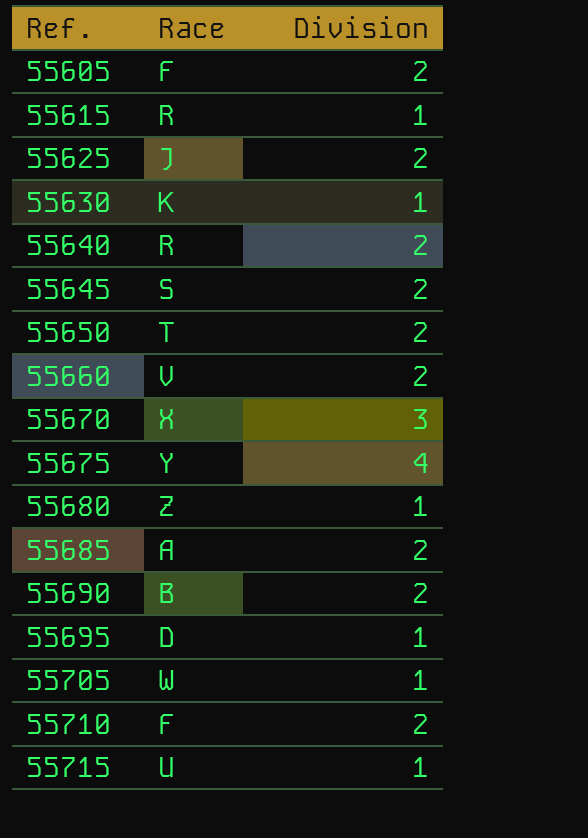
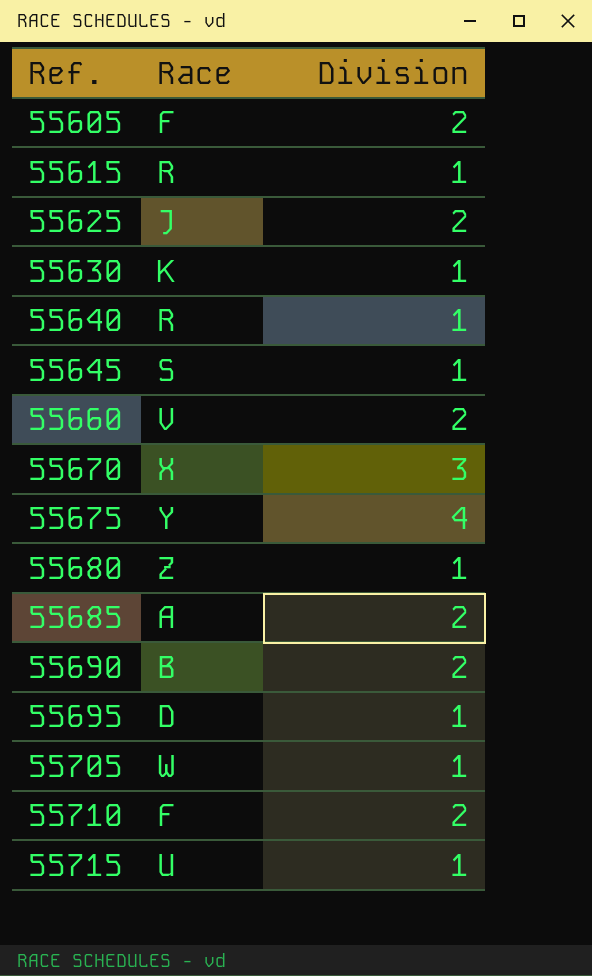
row 55650: T | 2 -> none
55640 | Division: 2 -> 1
55645 | Division: 2 -> 1

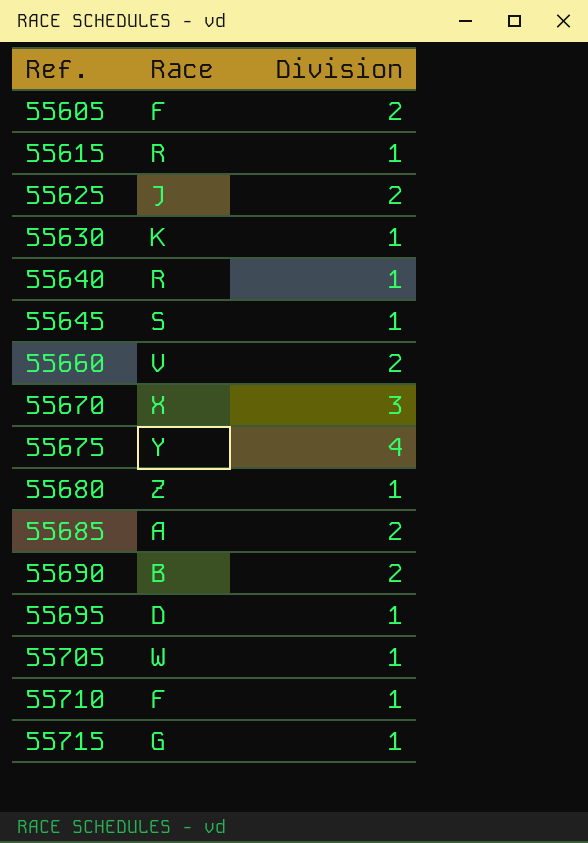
55710 | Division: 2 -> 1
55715 | Race: U -> G

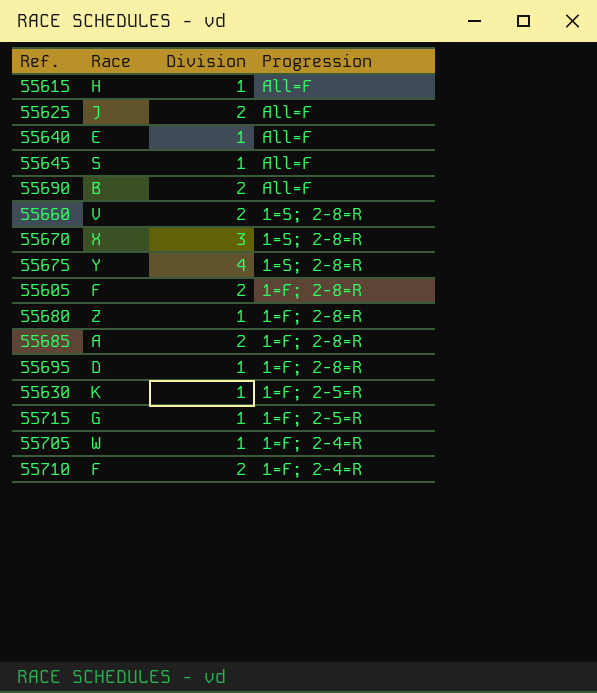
row order: Ref. ascending -> Progression descending
column Progression | position: none -> 4
55615 | Race: R -> H
55640 | Race: R -> E
55710 | Division: 1 -> 2

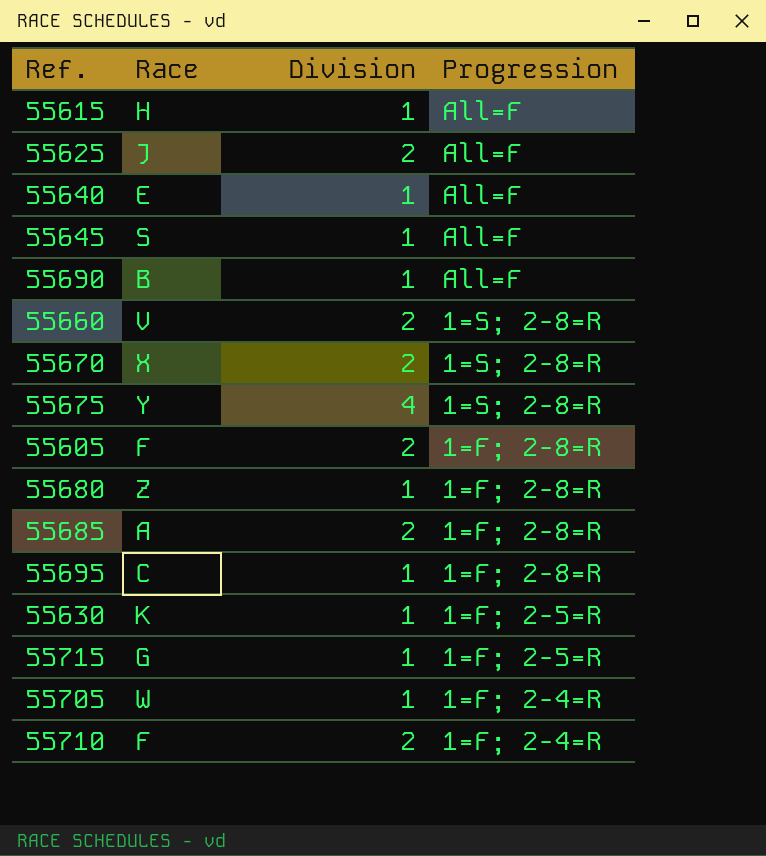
55690 | Division: 2 -> 1
55670 | Division: 3 -> 2
55695 | Race: D -> C

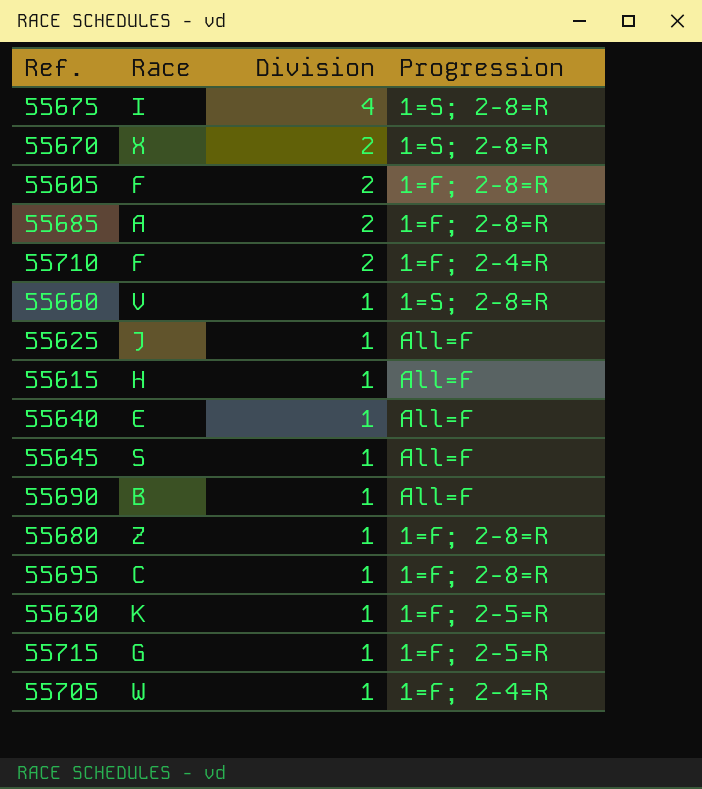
row order: Progression descending -> Division descending
55675 | Race: Y -> I
55660 | Division: 2 -> 1
55625 | Division: 2 -> 1

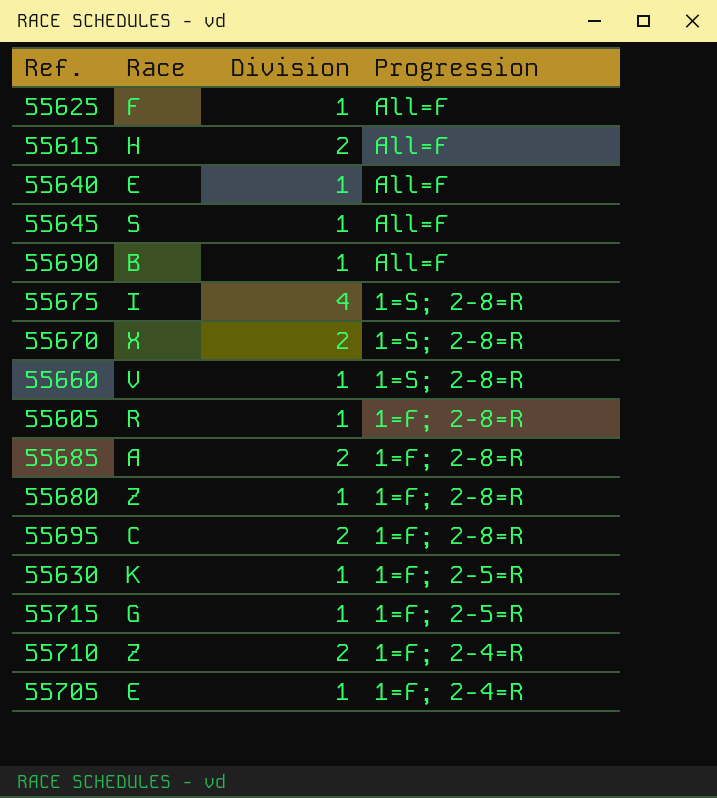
row order: Division descending -> Progression descending
55625 | Race: J -> F
55615 | Division: 1 -> 2
55605 | Race: F -> R
55605 | Division: 2 -> 1
55695 | Division: 1 -> 2
55710 | Race: F -> Z
55705 | Race: W -> E

